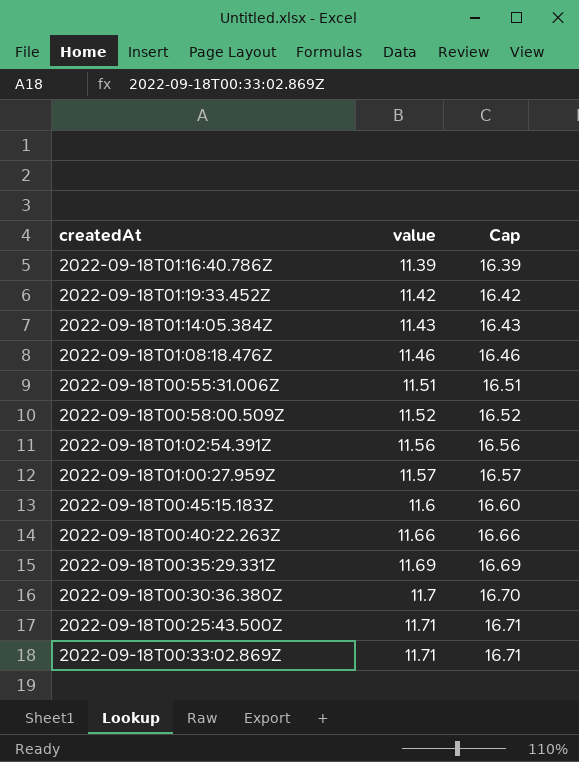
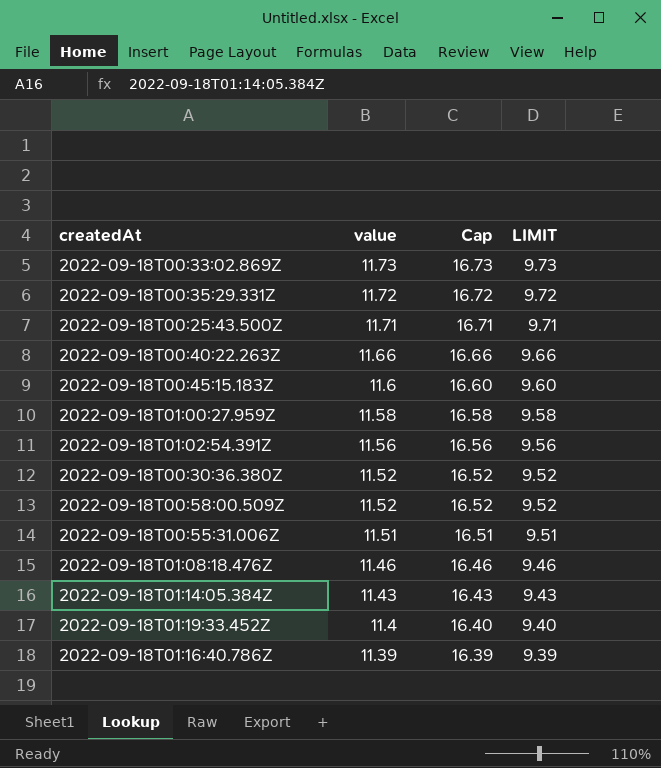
row order: value ascending -> value descending
column LIMIT | formula: none -> [value] - 2
2022-09-18T00:33:02.869Z | value: 11.71 -> 11.73
2022-09-18T00:33:02.869Z | Cap: 16.71 -> 16.73
2022-09-18T00:35:29.331Z | value: 11.69 -> 11.72
2022-09-18T00:35:29.331Z | Cap: 16.69 -> 16.72
2022-09-18T01:00:27.959Z | value: 11.57 -> 11.58
2022-09-18T01:00:27.959Z | Cap: 16.57 -> 16.58
2022-09-18T00:30:36.380Z | value: 11.7 -> 11.52
2022-09-18T00:30:36.380Z | Cap: 16.70 -> 16.52
2022-09-18T01:19:33.452Z | value: 11.42 -> 11.4
2022-09-18T01:19:33.452Z | Cap: 16.42 -> 16.40

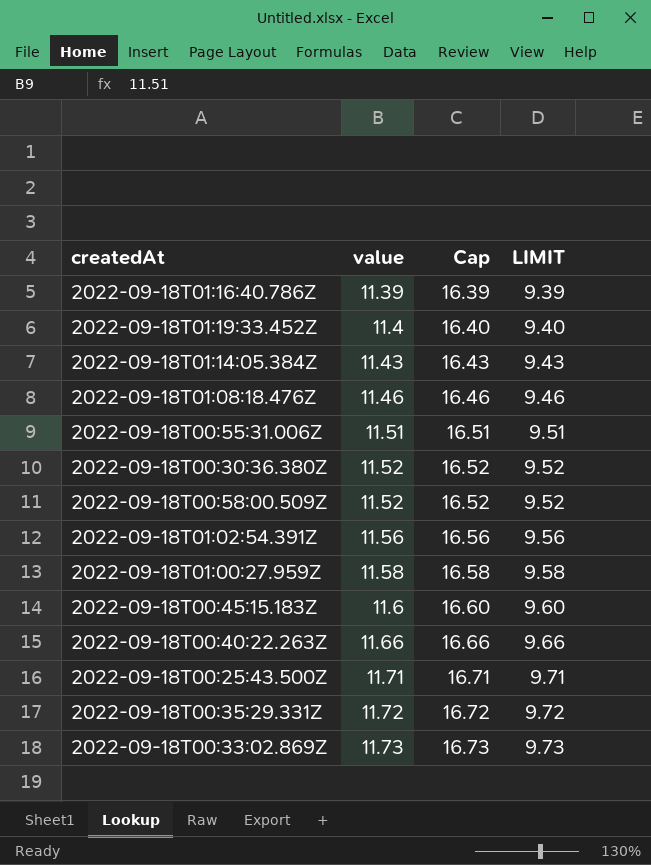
row order: value descending -> value ascending

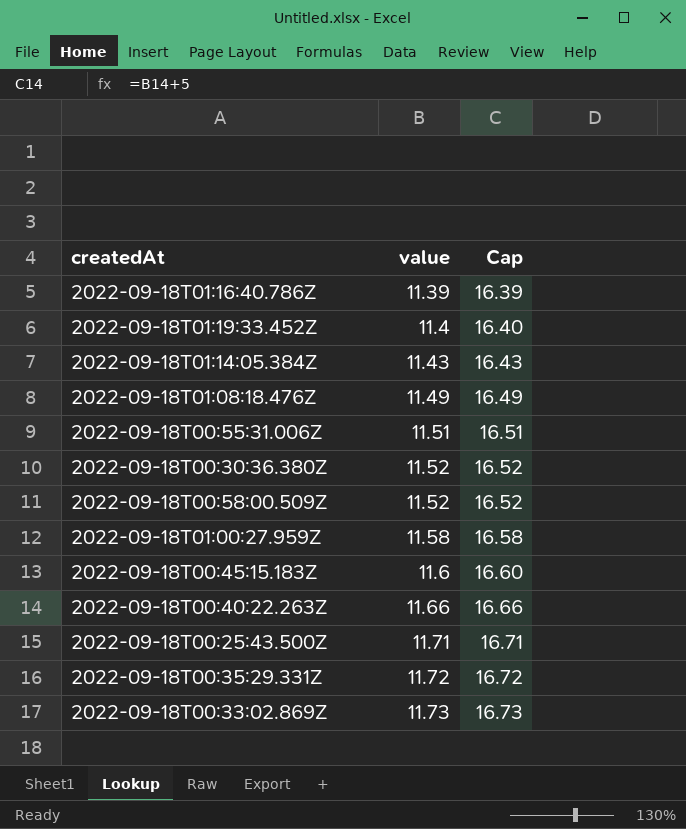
column LIMIT | formula: [value] - 2 -> none
row 2022-09-18T01:02:54.391Z: 11.56 | 16.56 | 9.56 -> none
2022-09-18T01:08:18.476Z | value: 11.46 -> 11.49
2022-09-18T01:08:18.476Z | Cap: 16.46 -> 16.49

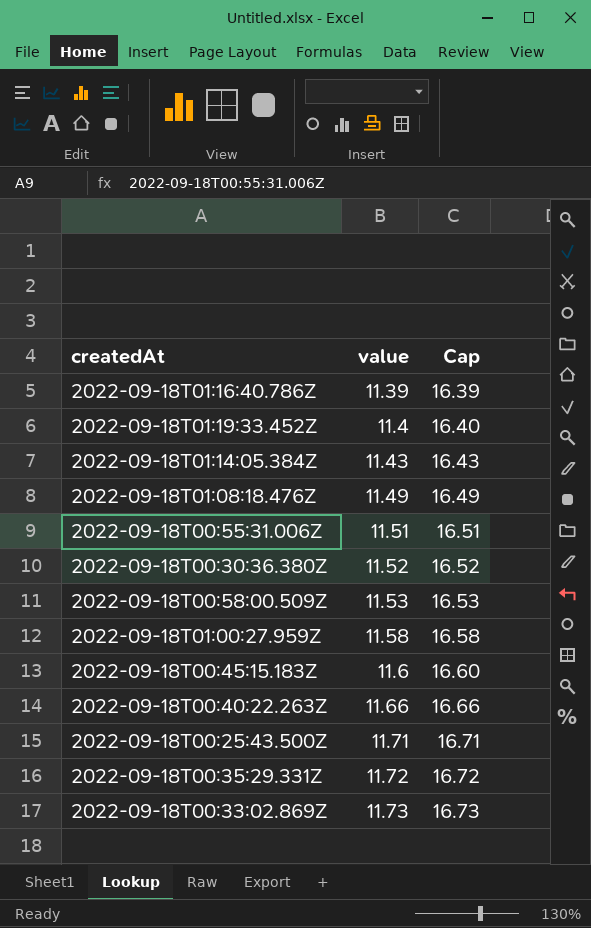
2022-09-18T00:58:00.509Z | value: 11.52 -> 11.53
2022-09-18T00:58:00.509Z | Cap: 16.52 -> 16.53

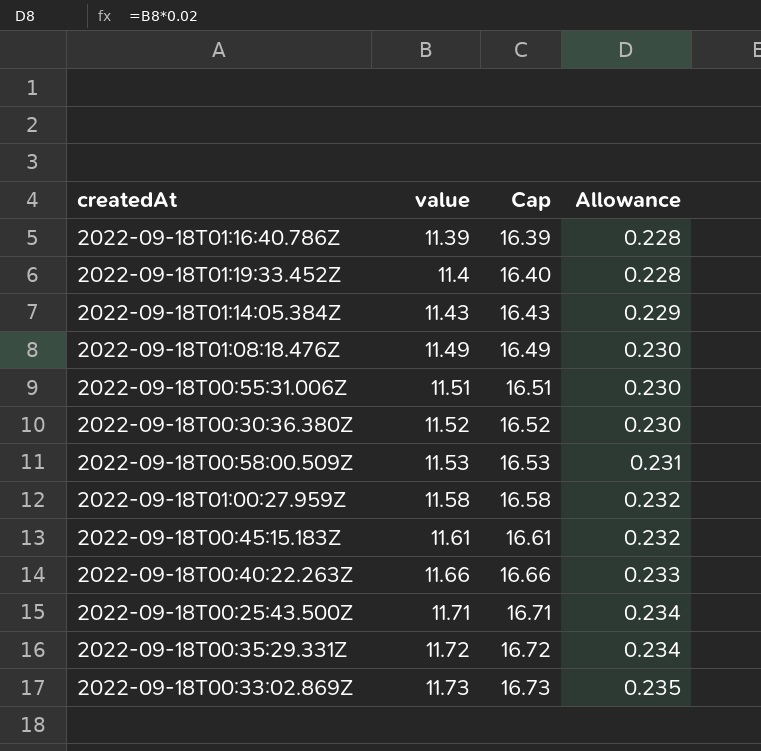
column Allowance | formula: none -> [value] * 0.02
2022-09-18T00:45:15.183Z | value: 11.6 -> 11.61
2022-09-18T00:45:15.183Z | Cap: 16.60 -> 16.61

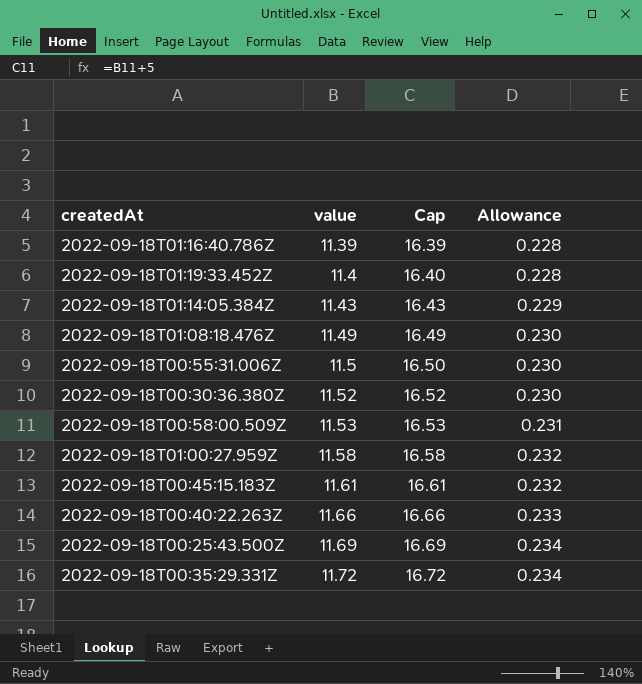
row 2022-09-18T00:33:02.869Z: 11.73 | 16.73 | 0.235 -> none
2022-09-18T00:55:31.006Z | value: 11.51 -> 11.5
2022-09-18T00:55:31.006Z | Cap: 16.51 -> 16.50
2022-09-18T00:25:43.500Z | value: 11.71 -> 11.69
2022-09-18T00:25:43.500Z | Cap: 16.71 -> 16.69

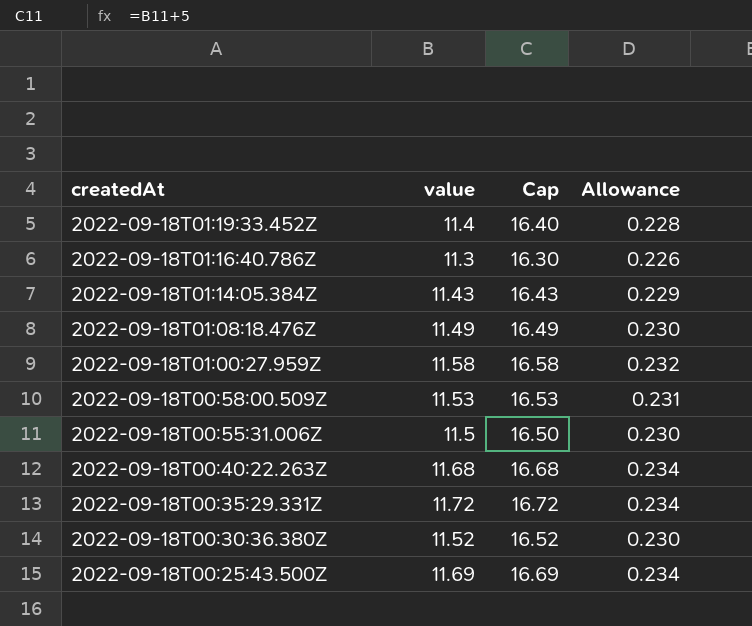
row order: value ascending -> createdAt descending
row 2022-09-18T00:45:15.183Z: 11.61 | 16.61 | 0.232 -> none
2022-09-18T01:16:40.786Z | value: 11.39 -> 11.3
2022-09-18T01:16:40.786Z | Cap: 16.39 -> 16.30
2022-09-18T01:16:40.786Z | Allowance: 0.228 -> 0.226
2022-09-18T00:40:22.263Z | value: 11.66 -> 11.68
2022-09-18T00:40:22.263Z | Cap: 16.66 -> 16.68
2022-09-18T00:40:22.263Z | Allowance: 0.233 -> 0.234

